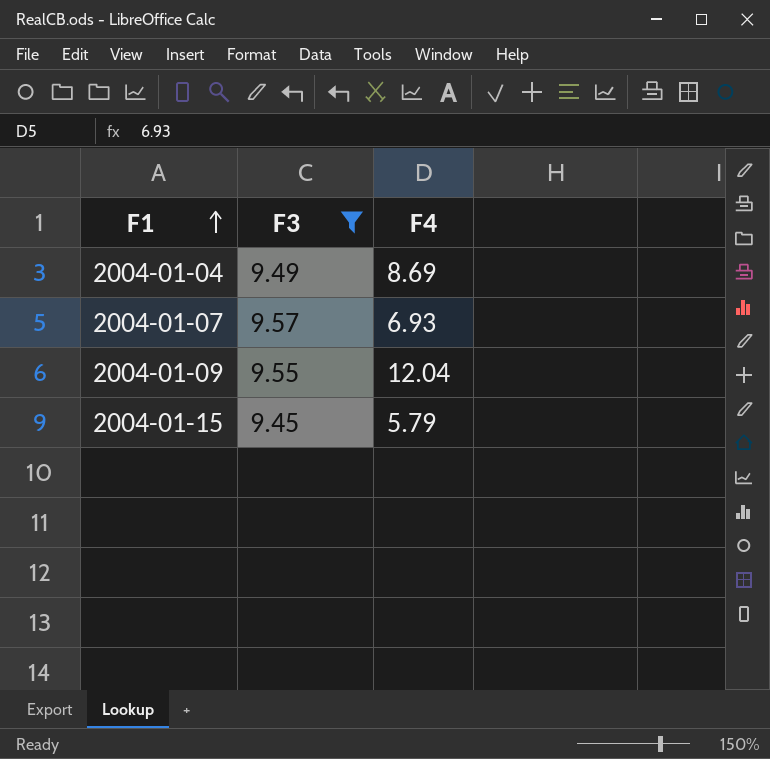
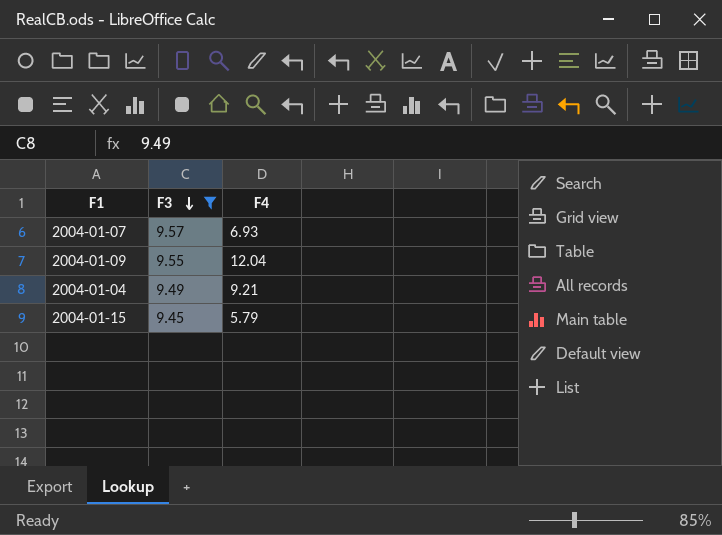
row order: F1 ascending -> F3 descending
2004-01-04 | F4: 8.69 -> 9.21

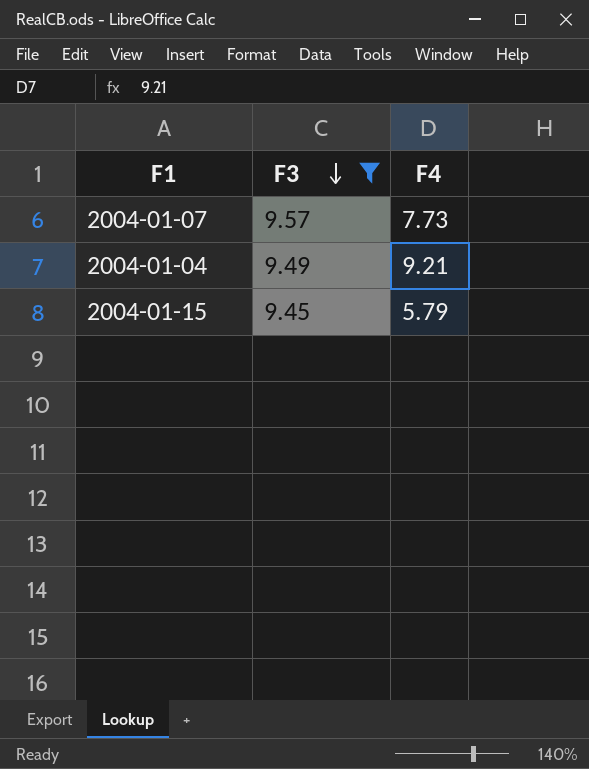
row 2004-01-09: 9.55 | 12.04 -> none
2004-01-07 | F4: 6.93 -> 7.73

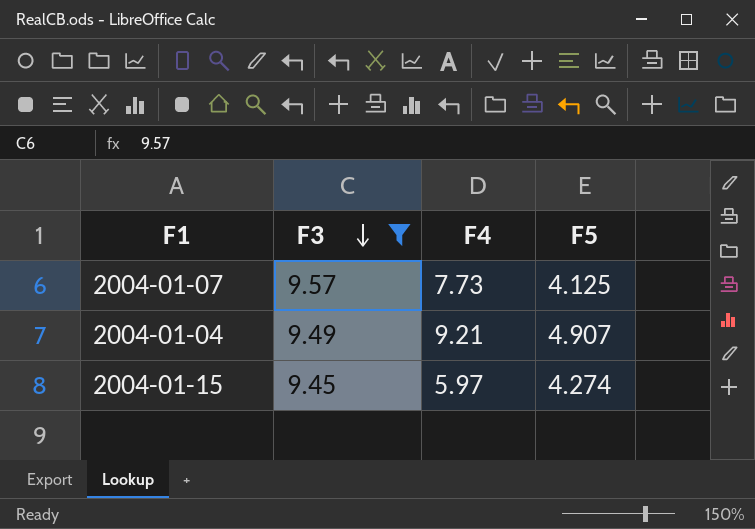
column F5 | position: none -> 4
2004-01-15 | F4: 5.79 -> 5.97

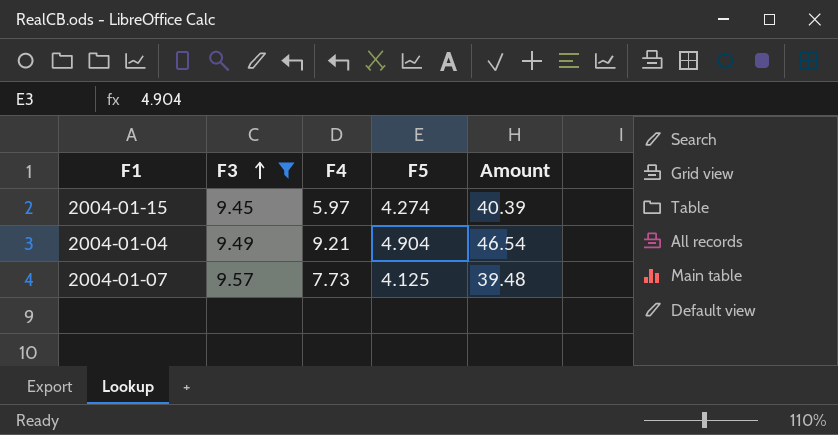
row order: F3 descending -> F3 ascending
column Amount | formula: none -> [F3] * [F5]
2004-01-04 | F5: 4.907 -> 4.904

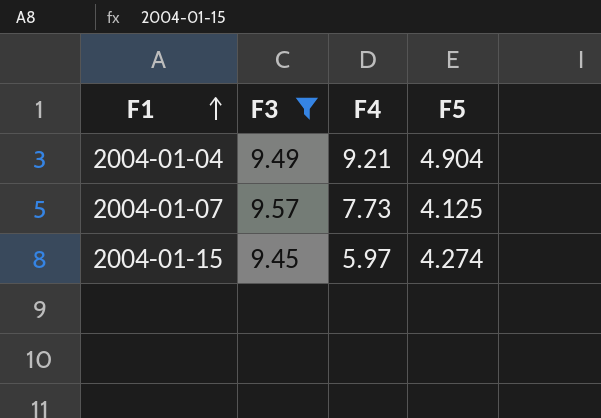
row order: F3 ascending -> F1 ascending
column Amount | formula: [F3] * [F5] -> none

